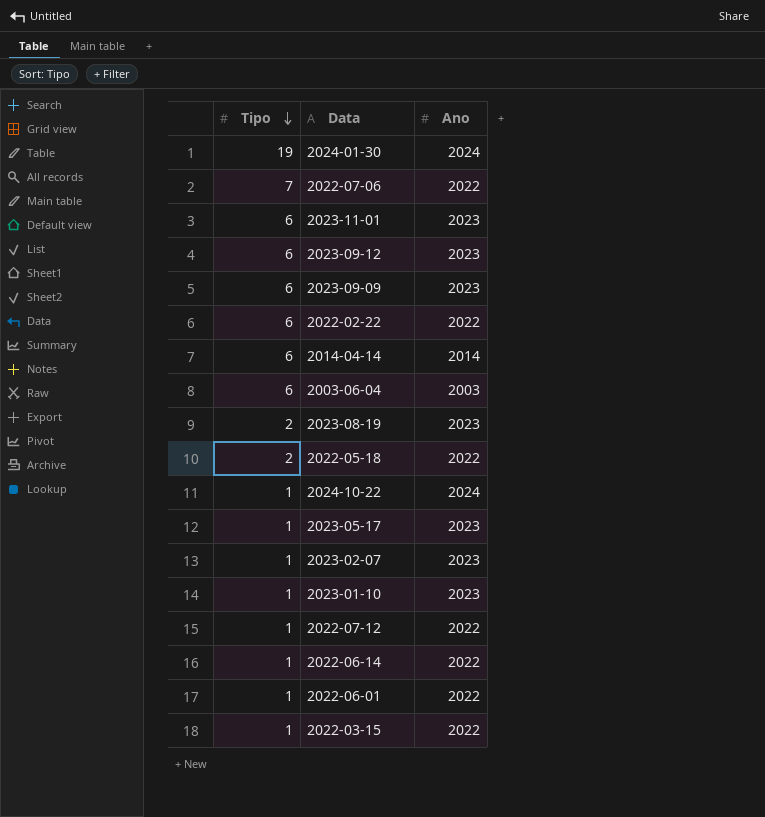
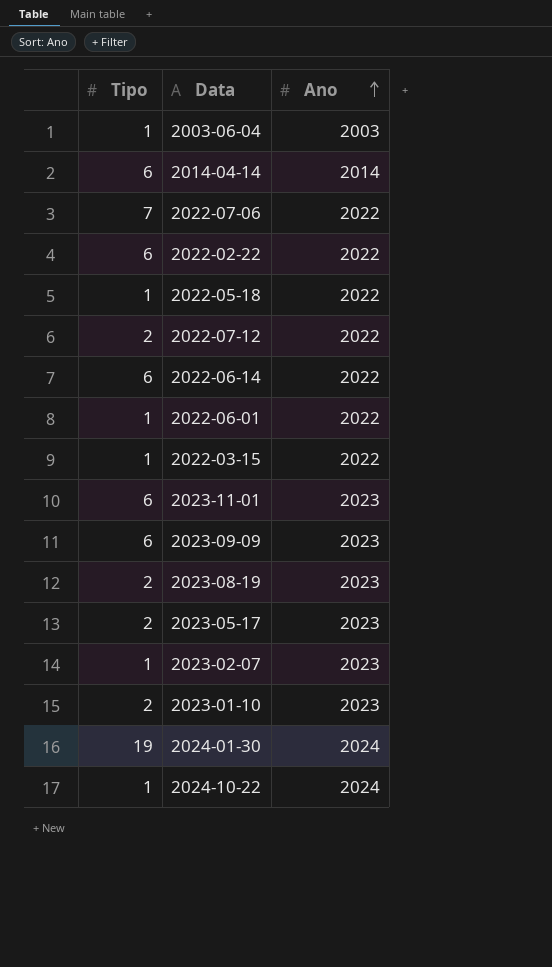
row order: Tipo descending -> Ano ascending
row 2023-09-12: 6 | 2023 -> none
2003-06-04 | Tipo: 6 -> 1
2022-05-18 | Tipo: 2 -> 1
2022-07-12 | Tipo: 1 -> 2
2022-06-14 | Tipo: 1 -> 6
2023-05-17 | Tipo: 1 -> 2
2023-01-10 | Tipo: 1 -> 2

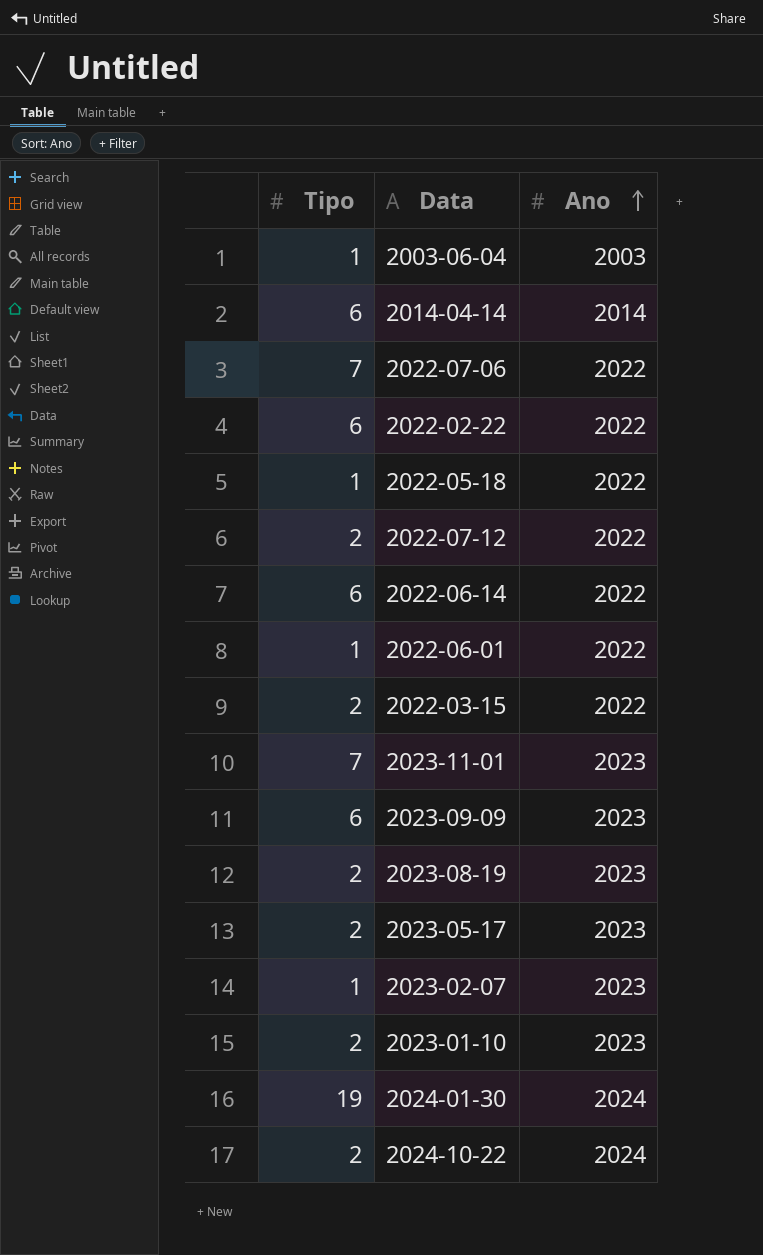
2022-03-15 | Tipo: 1 -> 2
2023-11-01 | Tipo: 6 -> 7
2024-10-22 | Tipo: 1 -> 2

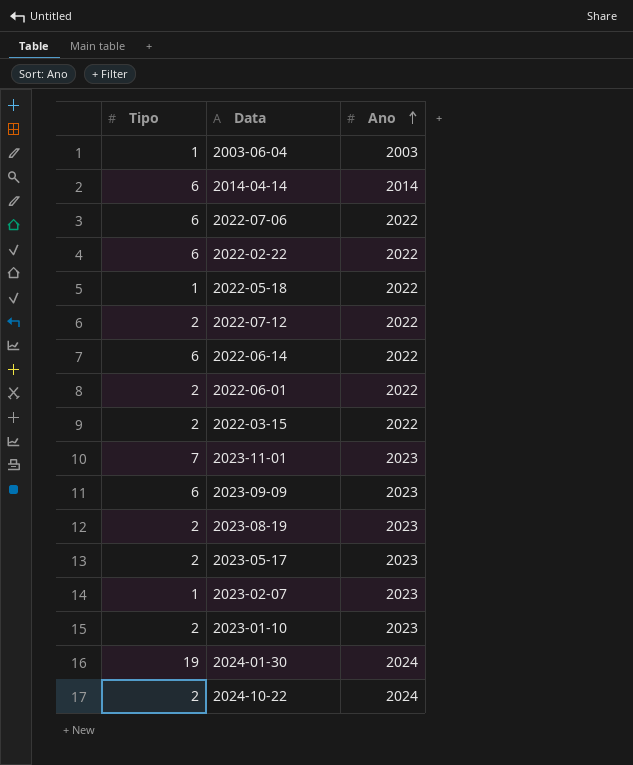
2022-07-06 | Tipo: 7 -> 6
2022-06-01 | Tipo: 1 -> 2

